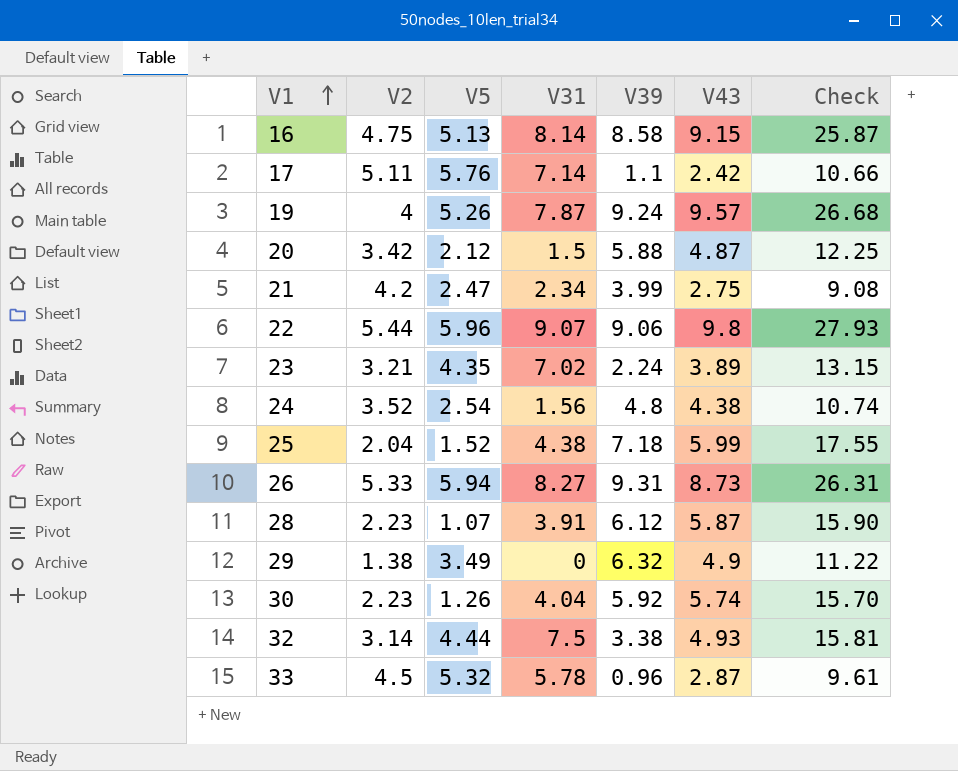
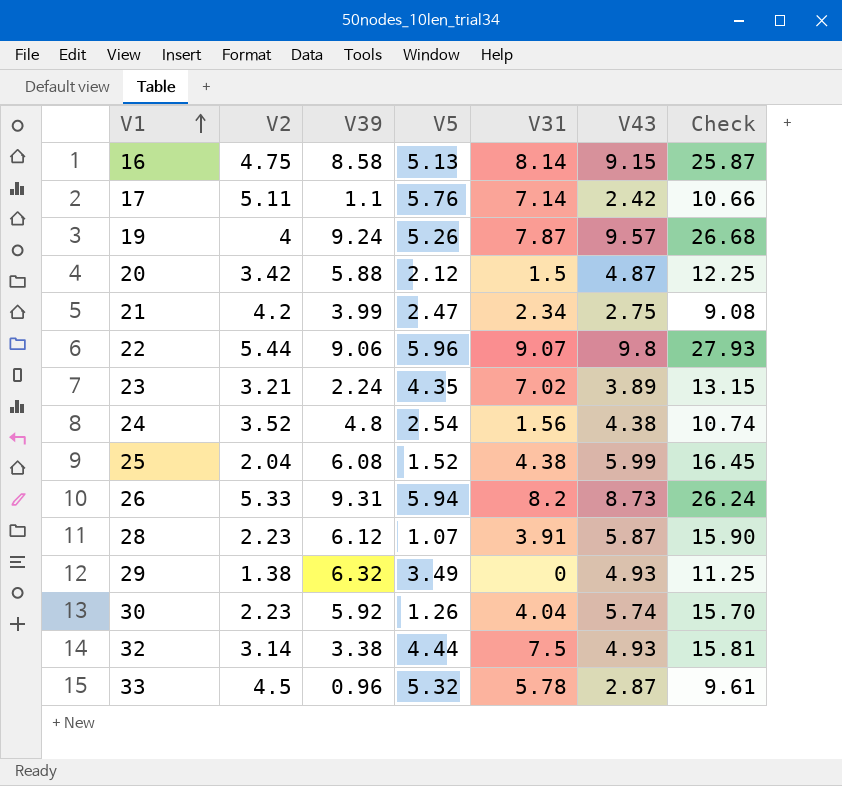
column V39 | position: 5 -> 3
25 | V39: 7.18 -> 6.08
25 | Check: 17.55 -> 16.45
26 | V31: 8.27 -> 8.2
26 | Check: 26.31 -> 26.24
29 | V43: 4.9 -> 4.93
29 | Check: 11.22 -> 11.25

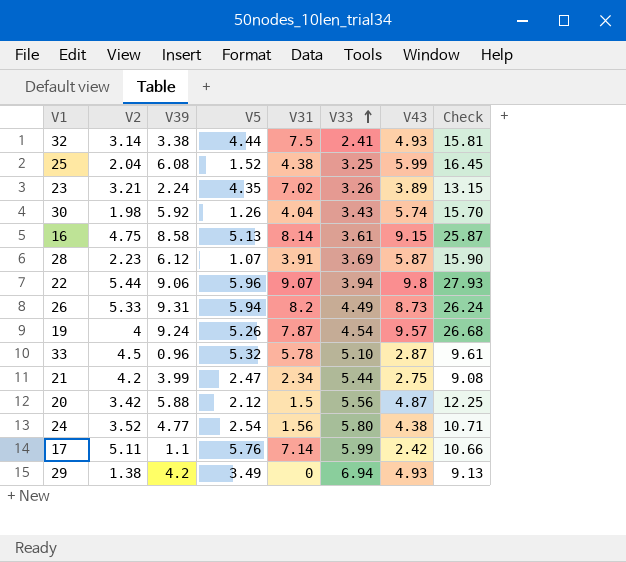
row order: V1 ascending -> V33 ascending
column V33 | position: none -> 6
30 | V2: 2.23 -> 1.98
24 | V39: 4.8 -> 4.77
24 | Check: 10.74 -> 10.71
29 | V39: 6.32 -> 4.2
29 | Check: 11.25 -> 9.13

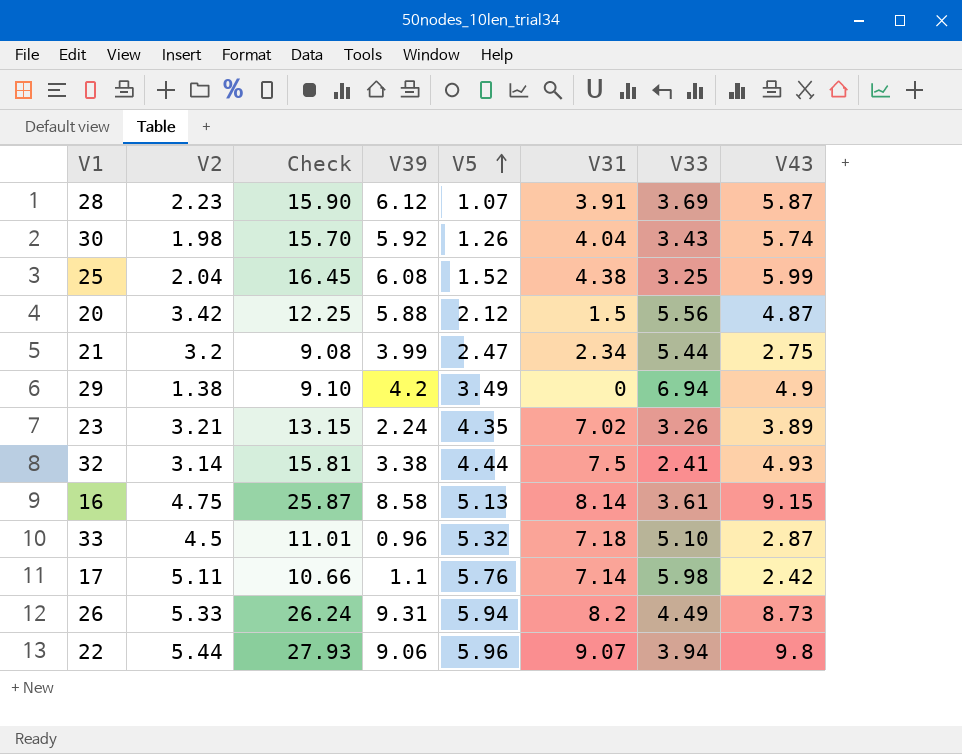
row order: V33 ascending -> V5 ascending
column Check | position: 8 -> 3
row 19: 4 | 9.24 | 5.26 | 7.87 | 4.54 | 9.57 | 26.68 -> none
row 24: 3.52 | 4.77 | 2.54 | 1.56 | 5.80 | 4.38 | 10.71 -> none
21 | V2: 4.2 -> 3.2
29 | Check: 9.13 -> 9.10
29 | V43: 4.93 -> 4.9
33 | Check: 9.61 -> 11.01
33 | V31: 5.78 -> 7.18
17 | V33: 5.99 -> 5.98

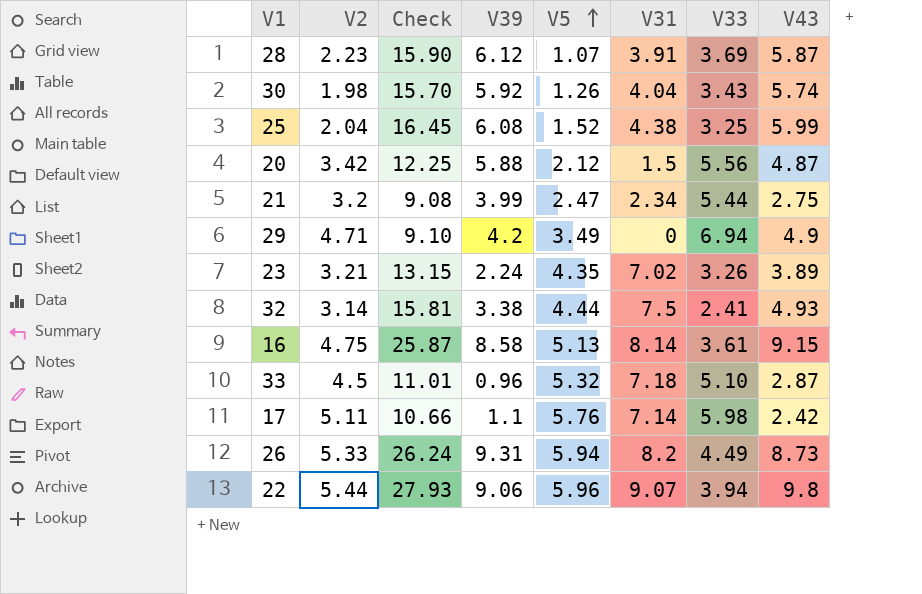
29 | V2: 1.38 -> 4.71

